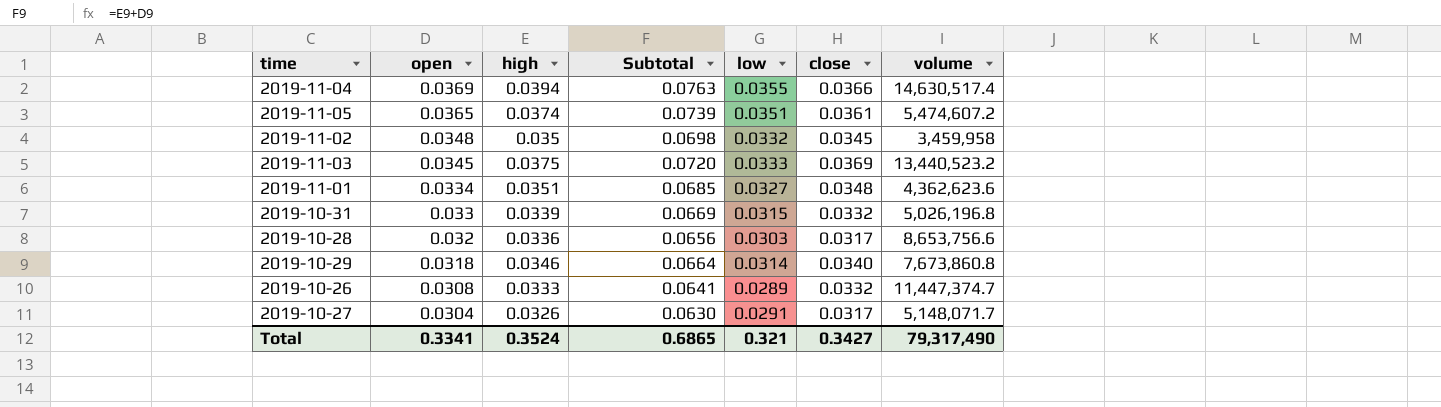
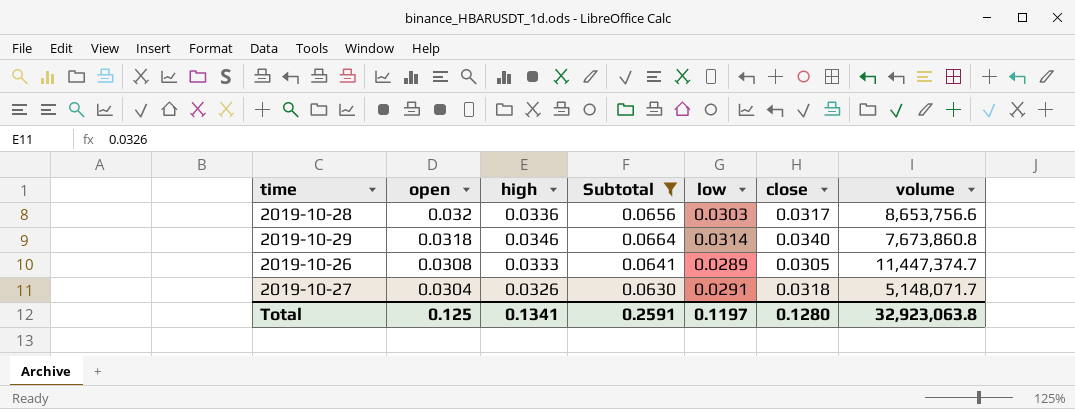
filter: none -> Subtotal <= 0.0664
2019-10-26 | close: 0.0332 -> 0.0305
2019-10-27 | close: 0.0317 -> 0.0318
Total | open: 0.3341 -> 0.125
Total | high: 0.3524 -> 0.1341
Total | Subtotal: 0.6865 -> 0.2591
Total | low: 0.321 -> 0.1197
Total | close: 0.3427 -> 0.1280
Total | volume: 79,317,490 -> 32,923,063.8

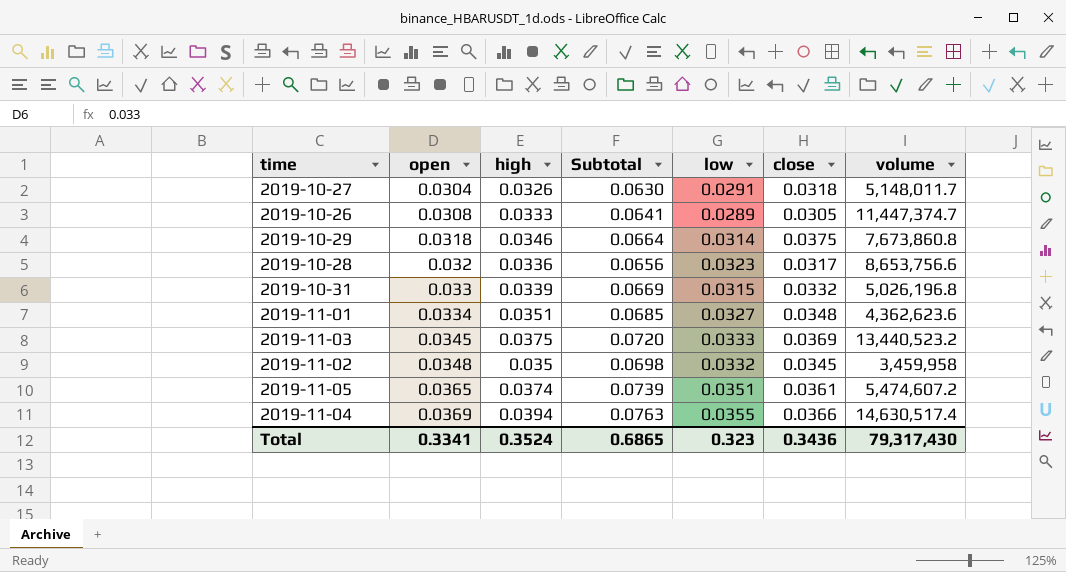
filter: Subtotal <= 0.0664 -> none
row order: open descending -> open ascending
2019-10-27 | volume: 5,148,071.7 -> 5,148,011.7
2019-10-29 | close: 0.0340 -> 0.0375
2019-10-28 | low: 0.0303 -> 0.0323
Total | open: 0.125 -> 0.3341
Total | high: 0.1341 -> 0.3524
Total | Subtotal: 0.2591 -> 0.6865
Total | low: 0.1197 -> 0.323
Total | close: 0.1280 -> 0.3436
Total | volume: 32,923,063.8 -> 79,317,430

